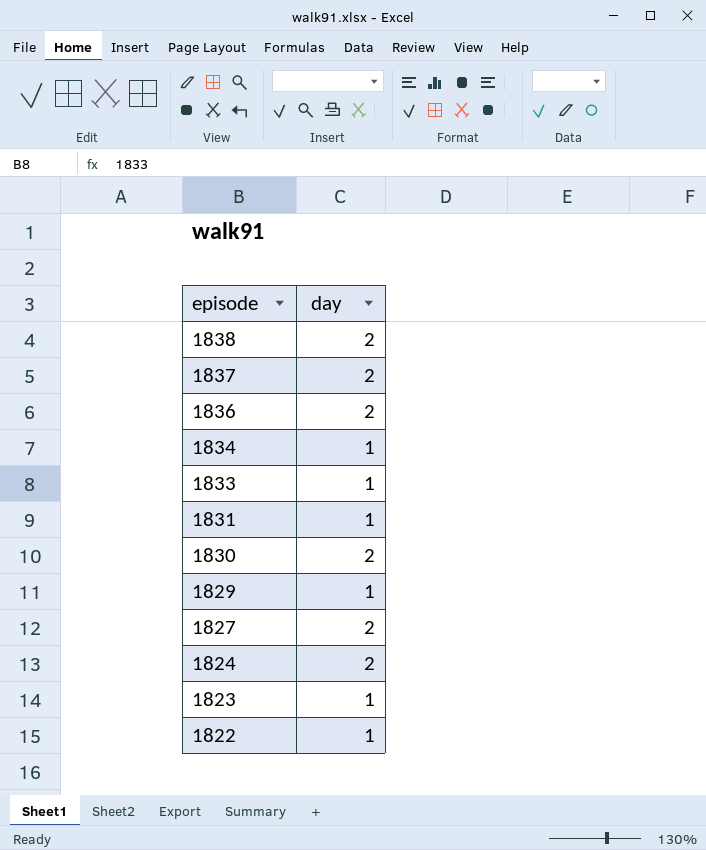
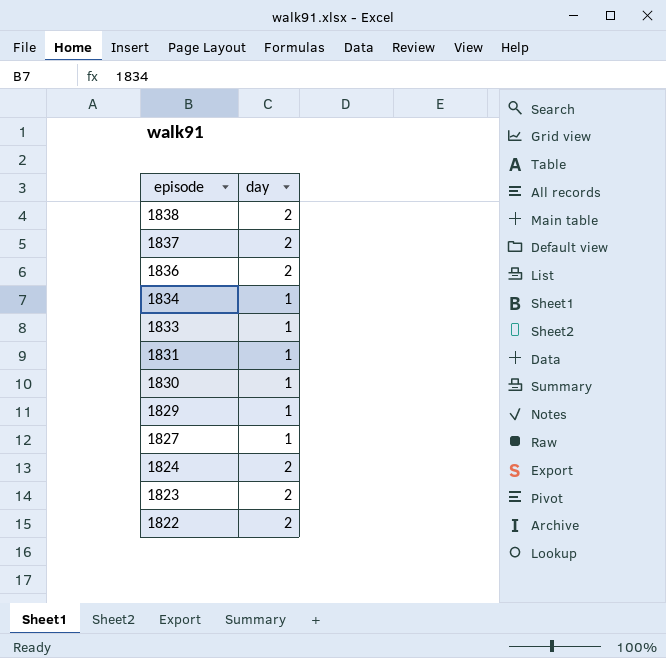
1830 | day: 2 -> 1
1827 | day: 2 -> 1
1823 | day: 1 -> 2
1822 | day: 1 -> 2

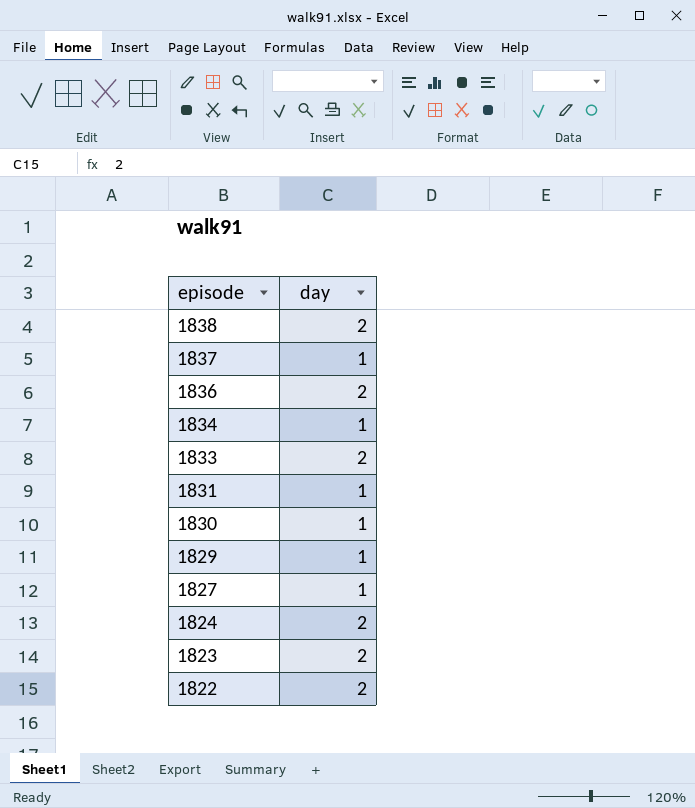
1837 | day: 2 -> 1
1833 | day: 1 -> 2

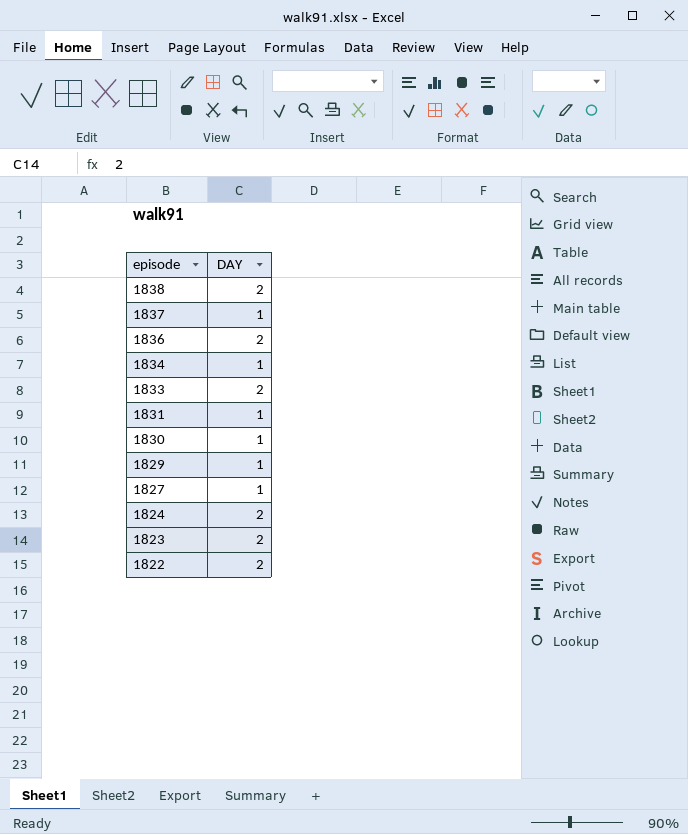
column name: day -> DAY

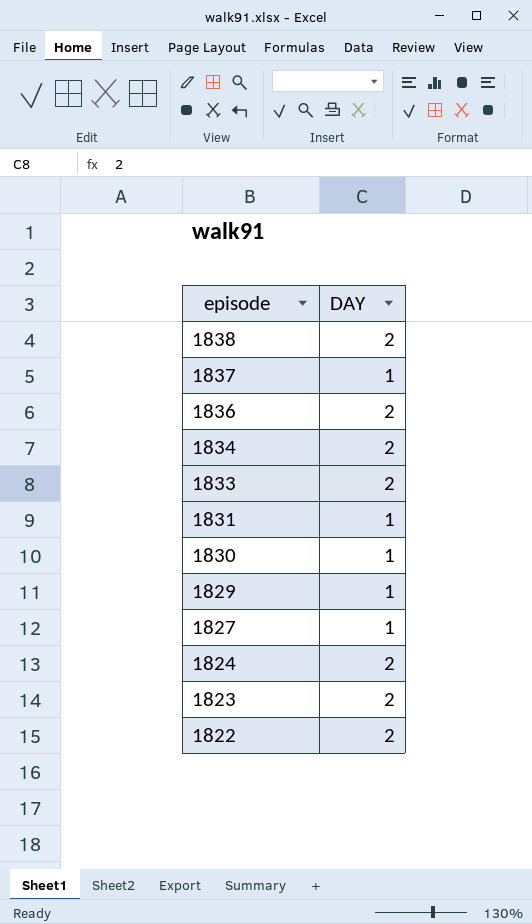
1834 | DAY: 1 -> 2

